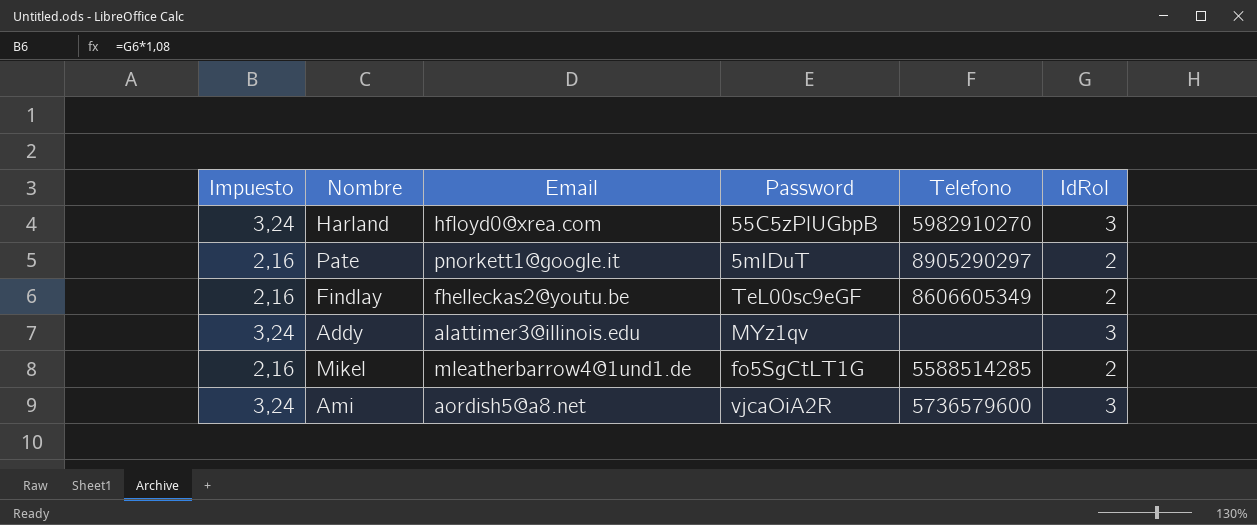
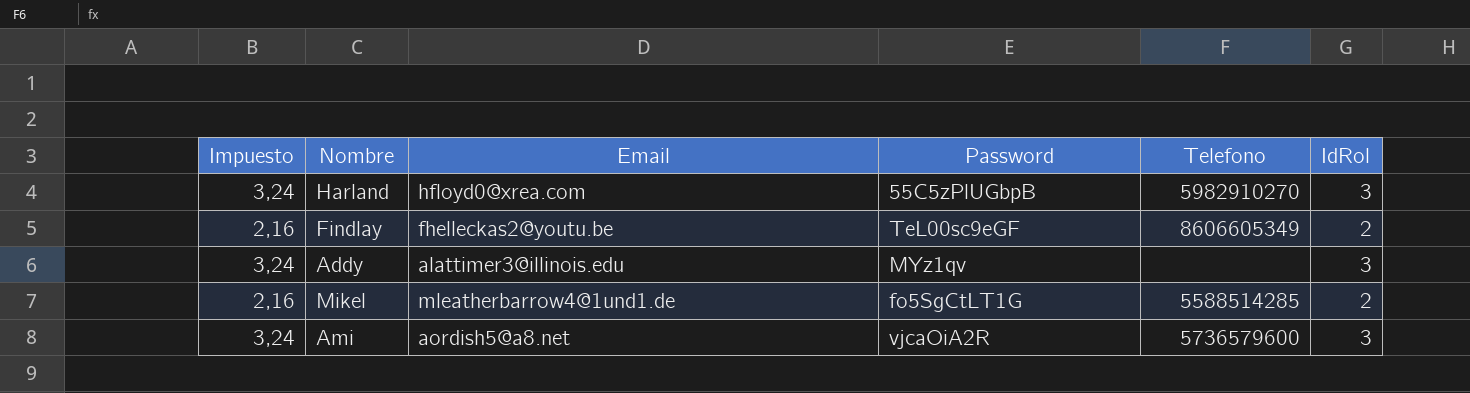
row Pate: 2,16 | pnorkett1@google.it | 5mIDuT | 8905290297 | 2 -> none

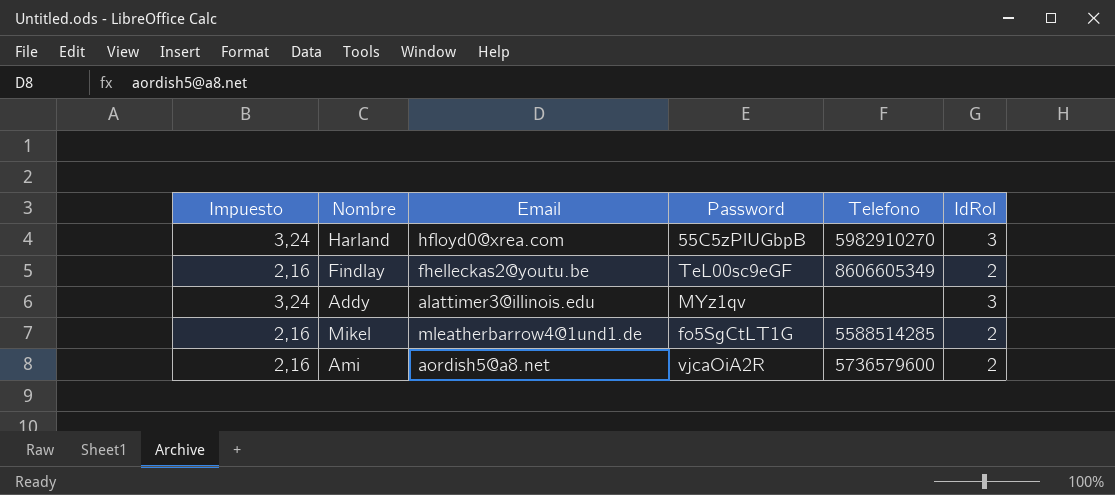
Ami | Impuesto: 3,24 -> 2,16
Ami | IdRol: 3 -> 2

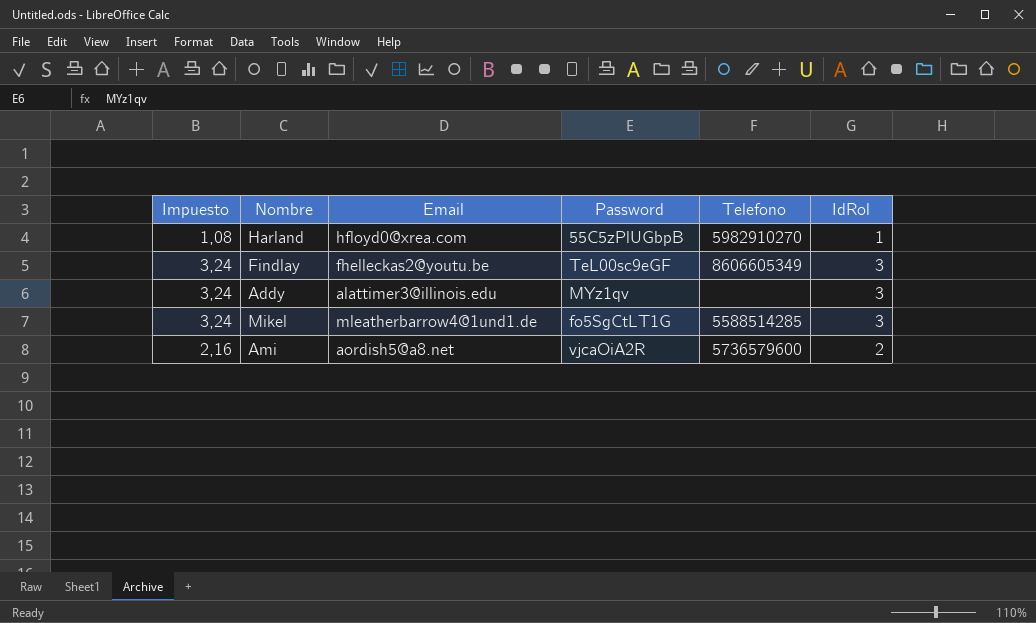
Harland | Impuesto: 3,24 -> 1,08
Harland | IdRol: 3 -> 1
Findlay | Impuesto: 2,16 -> 3,24
Findlay | IdRol: 2 -> 3
Mikel | Impuesto: 2,16 -> 3,24
Mikel | IdRol: 2 -> 3

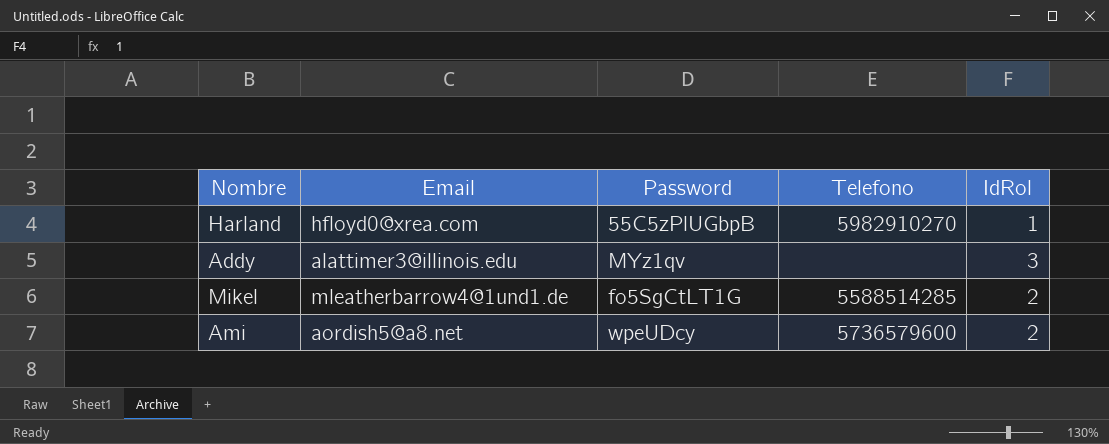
column Impuesto | formula: [IdRol] * 1,08 -> none
row Findlay: 3,24 | fhelleckas2@youtu.be | TeL00sc9eGF | 8606605349 | 3 -> none
Mikel | IdRol: 3 -> 2
Ami | Password: vjcaOiA2R -> wpeUDcy

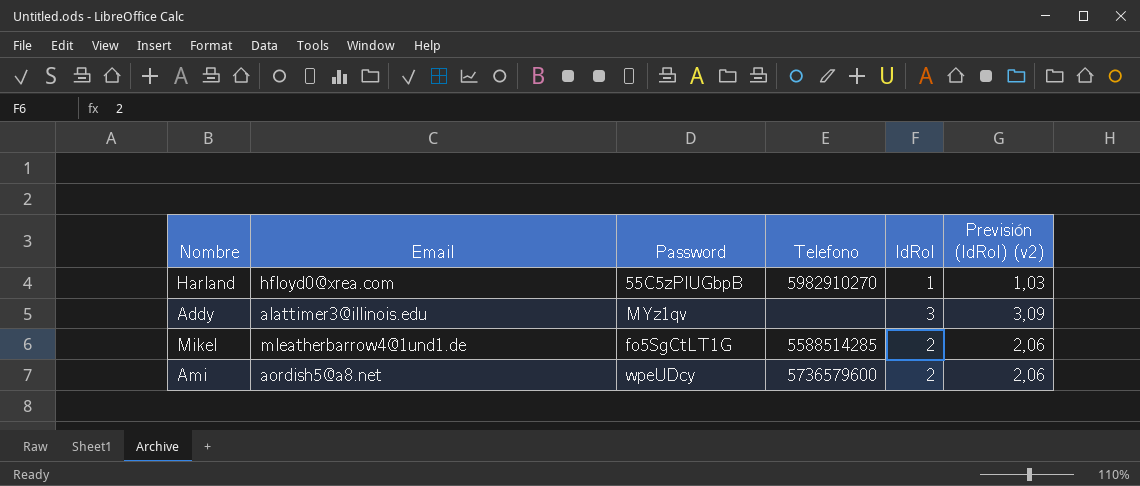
column Previsión (IdRol) (v2) | formula: none -> [IdRol] * 1,03

